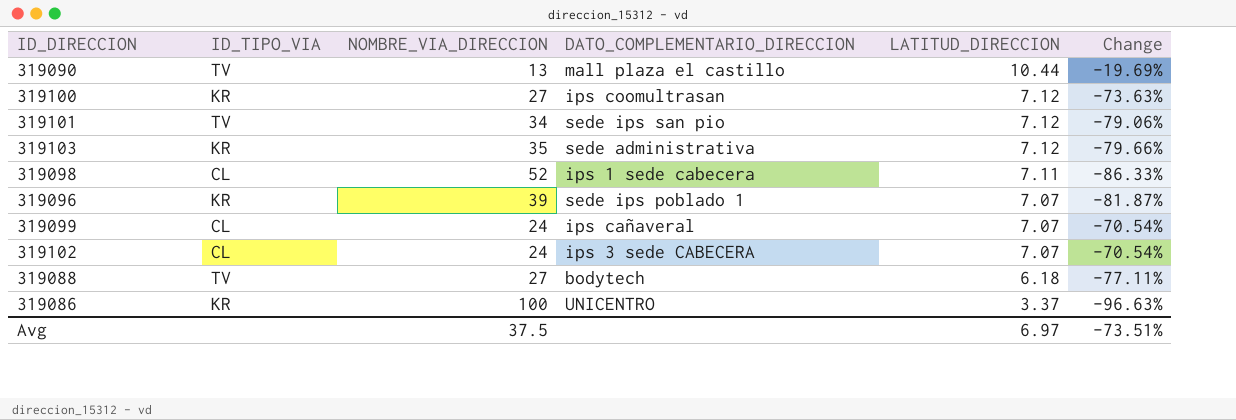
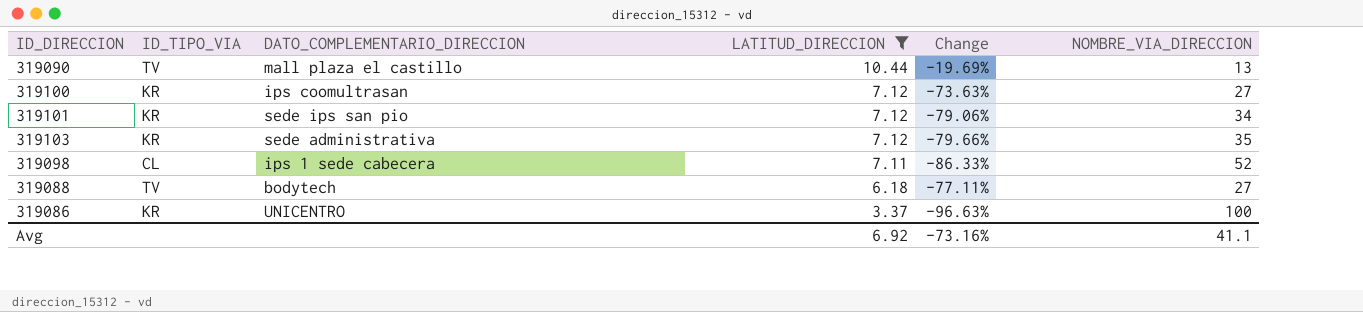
filter: none -> LATITUD_DIRECCION != 7.07
column NOMBRE_VIA_DIRECCION | position: 3 -> 6
319101 | ID_TIPO_VIA: TV -> KR
Avg | LATITUD_DIRECCION: 6.97 -> 6.92
Avg | Change: -73.51% -> -73.16%
Avg | NOMBRE_VIA_DIRECCION: 37.5 -> 41.1

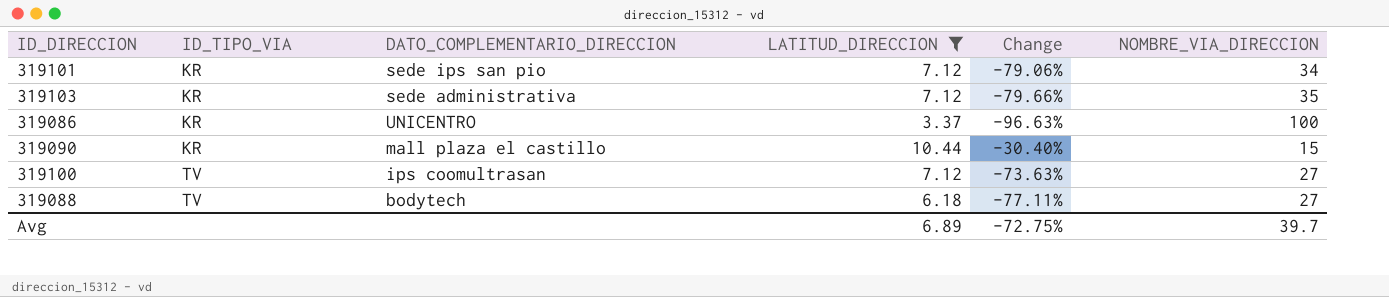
row order: LATITUD_DIRECCION descending -> ID_TIPO_VIA ascending
row 319098: CL | ips 1 sede cabecera | 7.11 | -86.33% | 52 -> none
319090 | ID_TIPO_VIA: TV -> KR
319090 | Change: -19.69% -> -30.40%
319090 | NOMBRE_VIA_DIRECCION: 13 -> 15
319100 | ID_TIPO_VIA: KR -> TV
Avg | LATITUD_DIRECCION: 6.92 -> 6.89
Avg | Change: -73.16% -> -72.75%
Avg | NOMBRE_VIA_DIRECCION: 41.1 -> 39.7

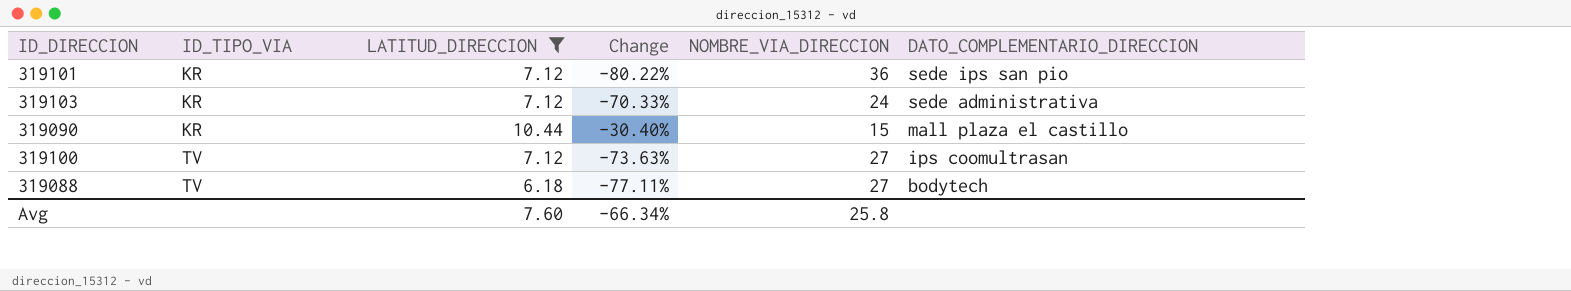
column DATO_COMPLEMENTARIO_DIRECCION | position: 3 -> 6
row 319086: KR | UNICENTRO | 3.37 | -96.63% | 100 -> none
319101 | Change: -79.06% -> -80.22%
319101 | NOMBRE_VIA_DIRECCION: 34 -> 36
319103 | Change: -79.66% -> -70.33%
319103 | NOMBRE_VIA_DIRECCION: 35 -> 24
Avg | LATITUD_DIRECCION: 6.89 -> 7.60
Avg | Change: -72.75% -> -66.34%
Avg | NOMBRE_VIA_DIRECCION: 39.7 -> 25.8

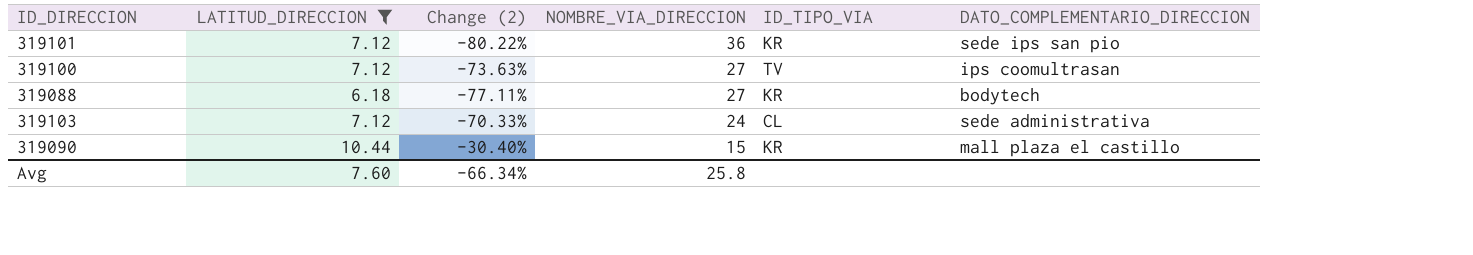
row order: ID_TIPO_VIA ascending -> NOMBRE_VIA_DIRECCION descending
column name: Change -> Change (2)
column ID_TIPO_VIA | position: 2 -> 5
319088 | ID_TIPO_VIA: TV -> KR
319103 | ID_TIPO_VIA: KR -> CL

